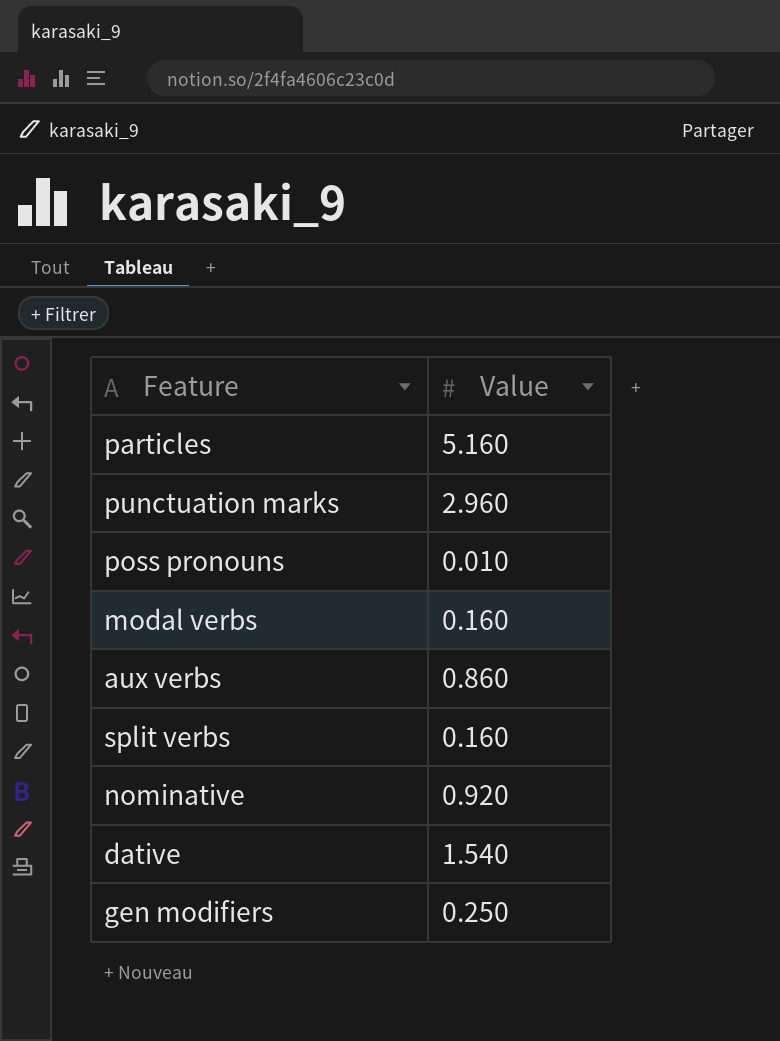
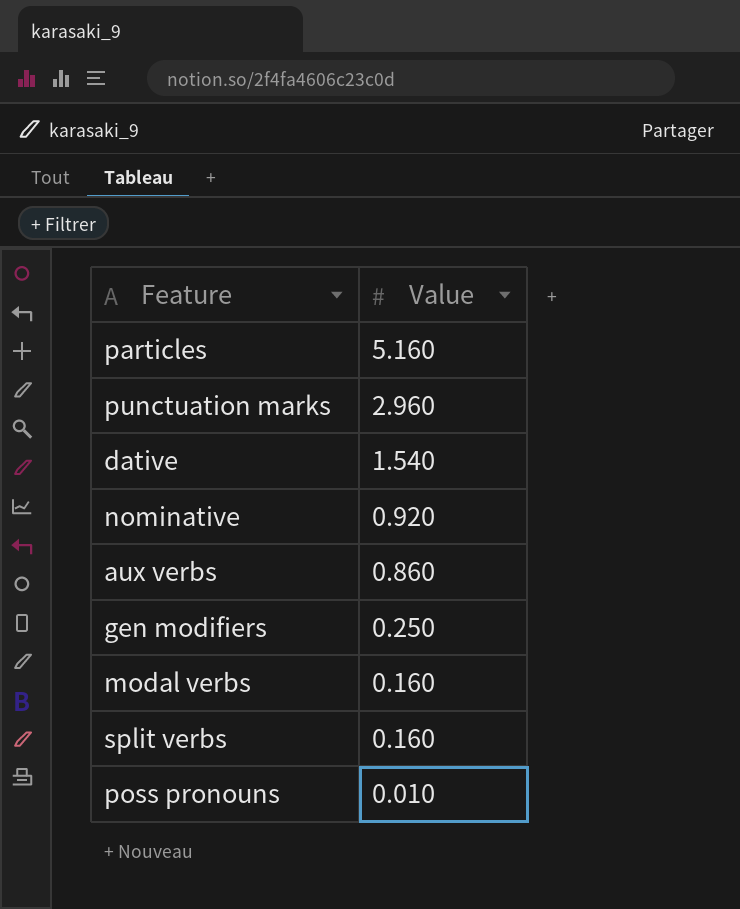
row order: none -> Value descending

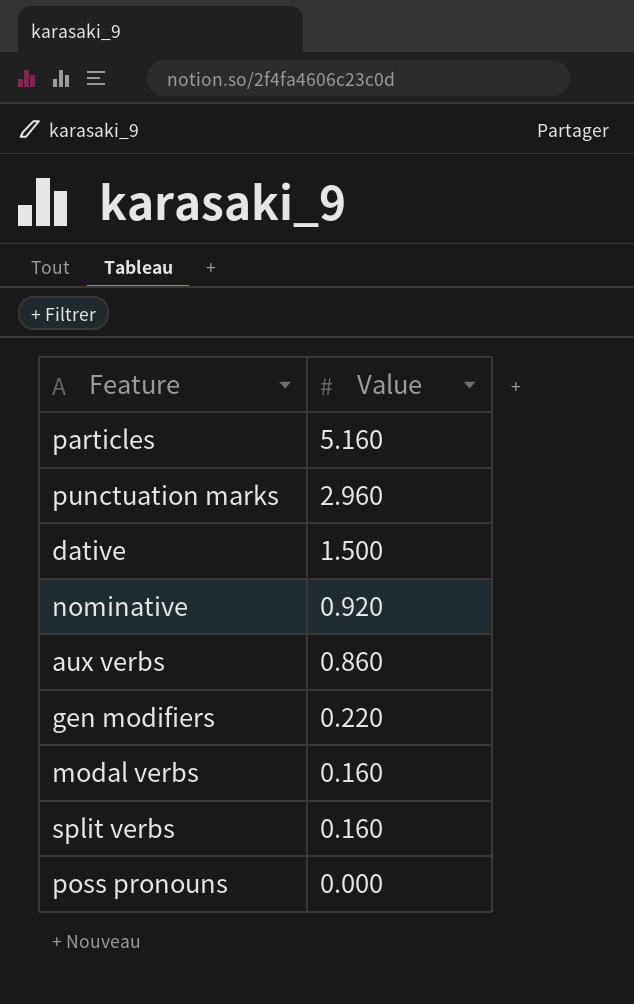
dative | Value: 1.540 -> 1.500
gen modifiers | Value: 0.250 -> 0.220
poss pronouns | Value: 0.010 -> 0.000

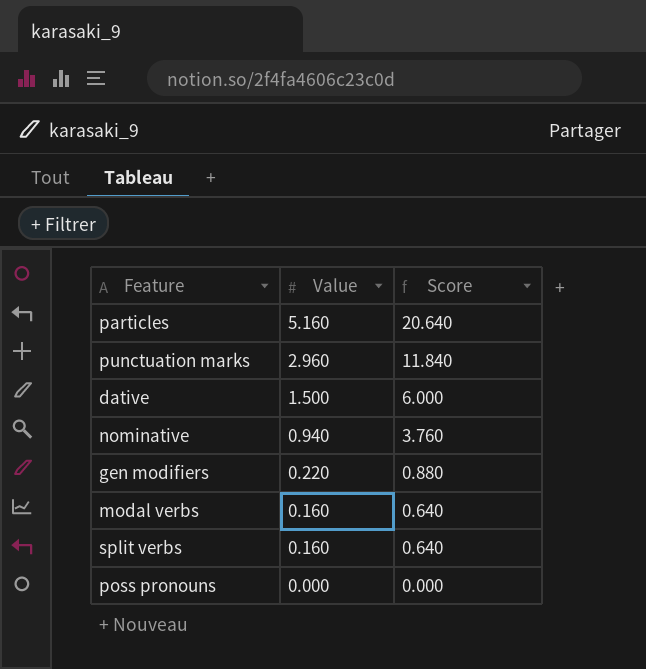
column Score | formula: none -> [Value] * 4
row aux verbs: 0.860 -> none
nominative | Value: 0.920 -> 0.940

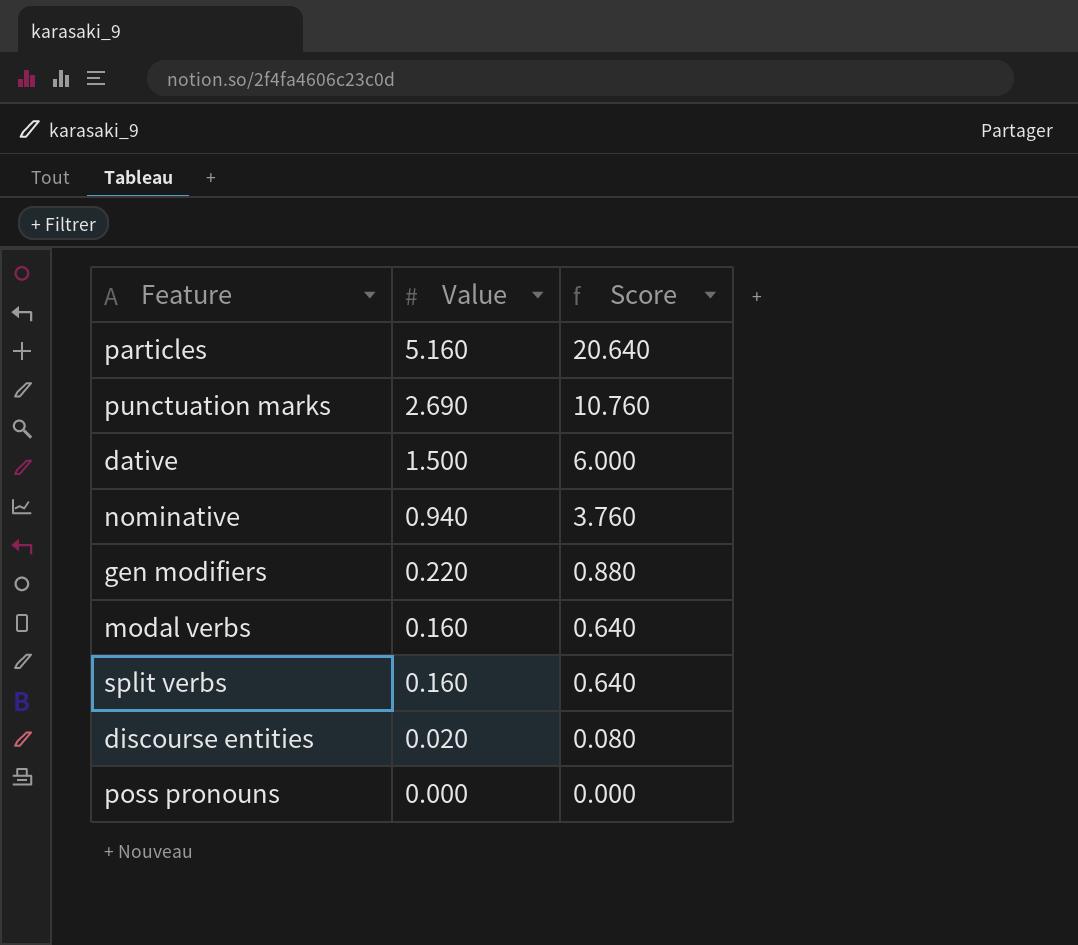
punctuation marks | Value: 2.960 -> 2.690
punctuation marks | Score: 11.840 -> 10.760
row discourse entities: none -> 0.020 | 0.080

